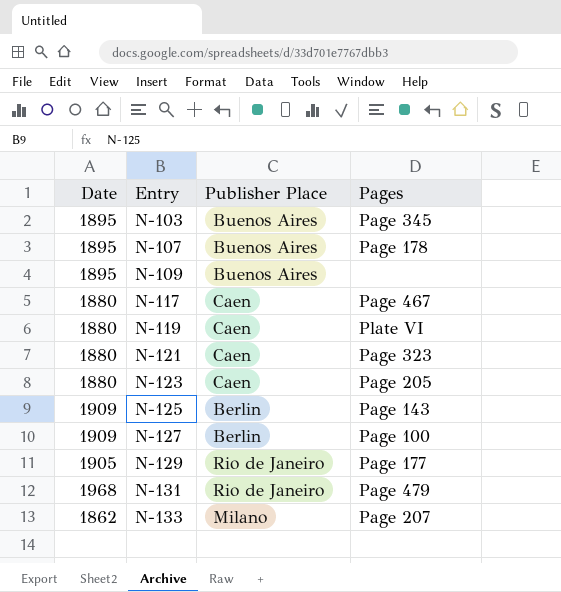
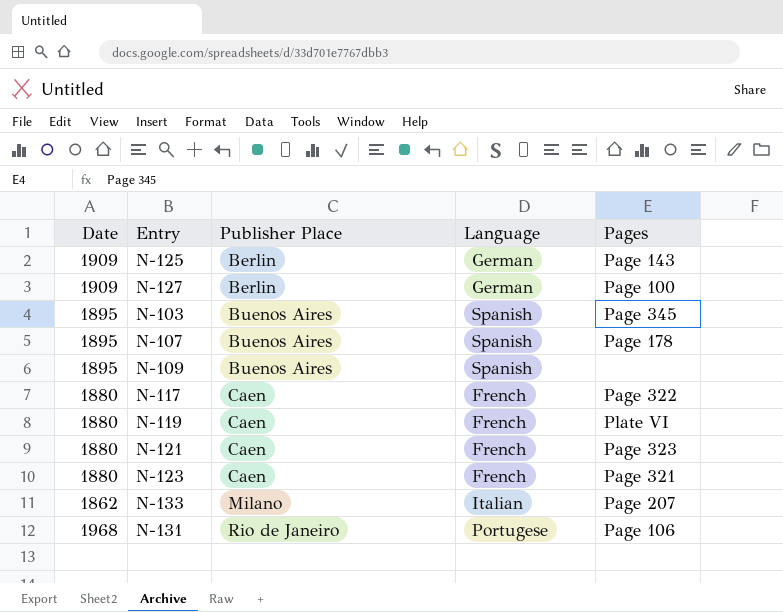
row order: Entry ascending -> Publisher Place ascending
column Language | position: none -> 4
row N-129: 1905 | Rio de Janeiro | Page 177 -> none
N-117 | Pages: Page 467 -> Page 322
N-123 | Pages: Page 205 -> Page 321
N-131 | Pages: Page 479 -> Page 106

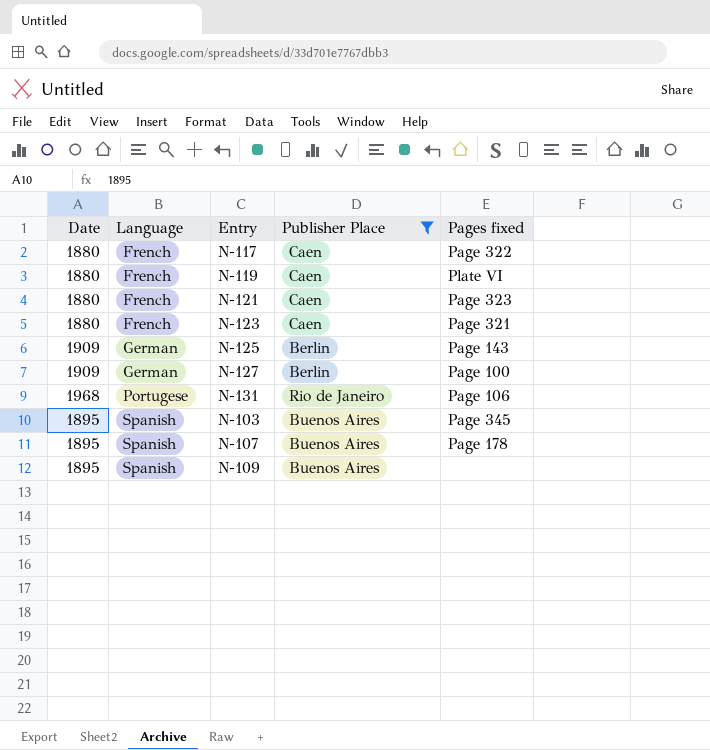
filter: none -> Publisher Place != Milano
row order: Publisher Place ascending -> Language ascending
column Language | position: 4 -> 2
column name: Pages -> Pages fixed

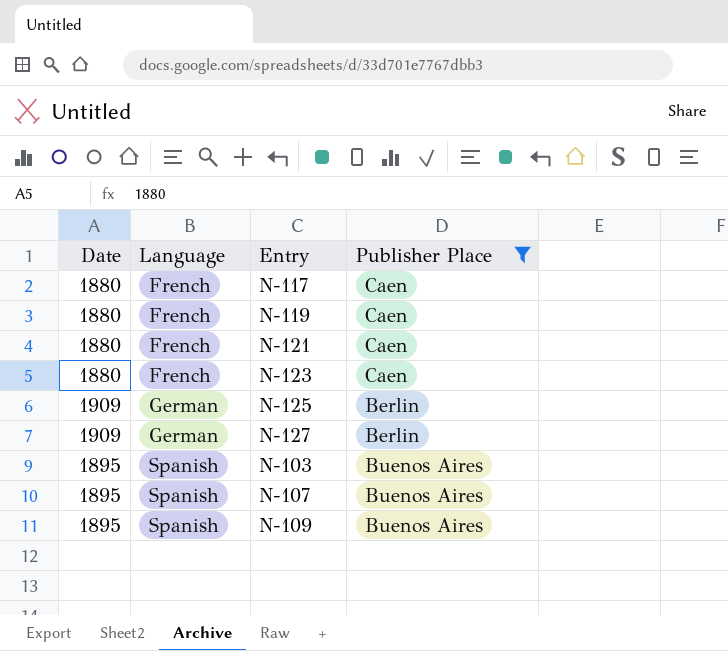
column Pages fixed | position: 5 -> none
row N-131: 1968 | Portugese | Rio de Janeiro | Page 106 -> none

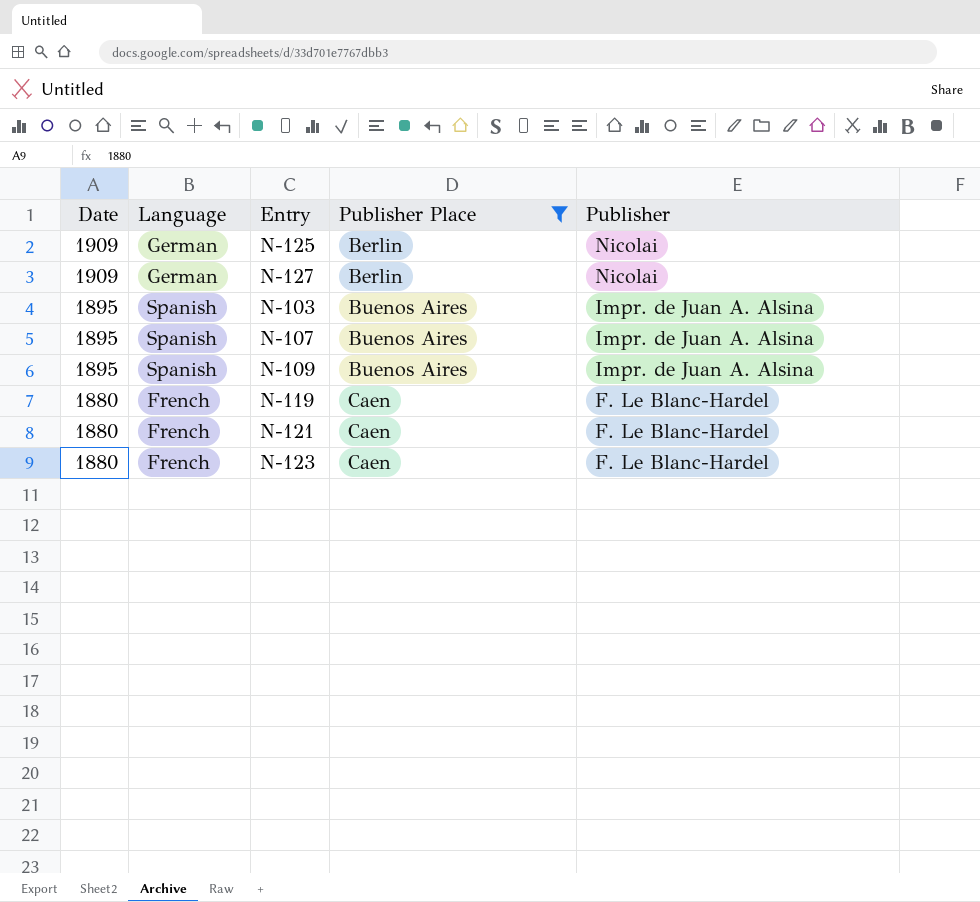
row order: Language ascending -> Date descending
column Publisher | position: none -> 5
row N-117: 1880 | French | Caen -> none

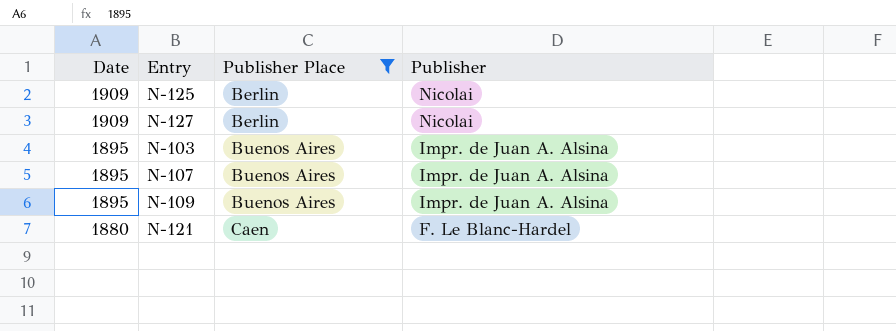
column Language | position: 2 -> none
row N-119: 1880 | French | Caen | F. Le Blanc-Hardel -> none
row N-123: 1880 | French | Caen | F. Le Blanc-Hardel -> none

